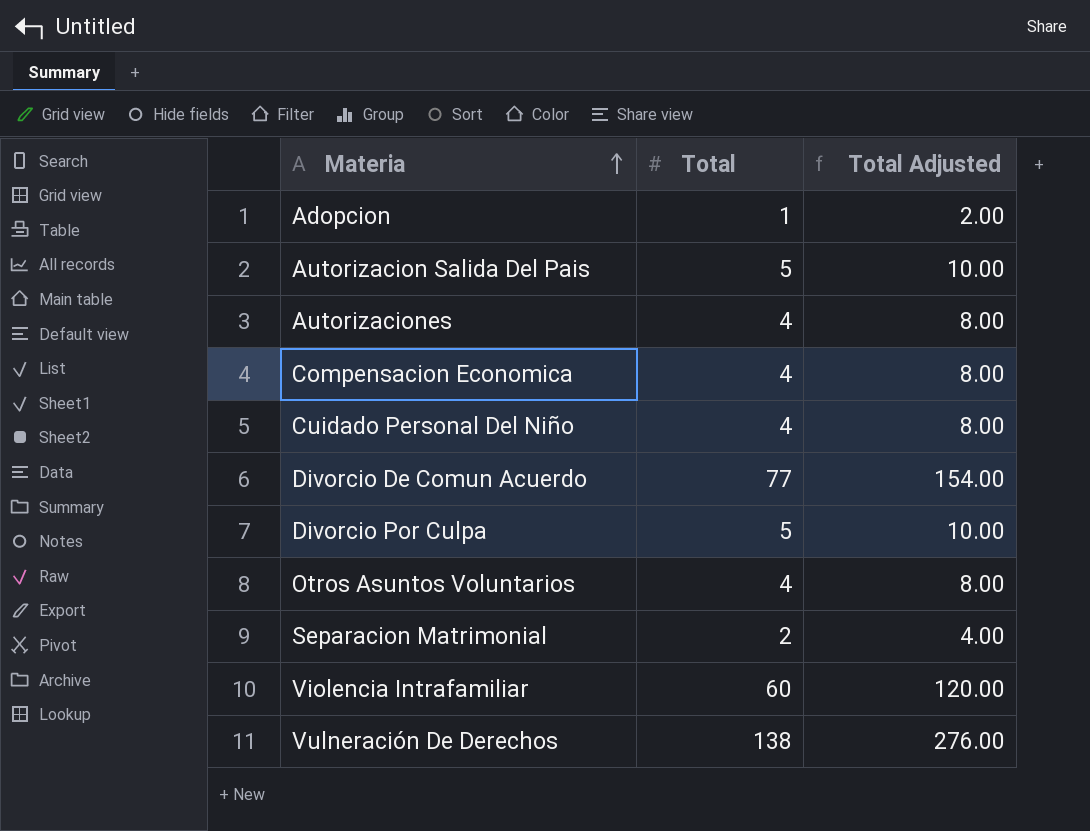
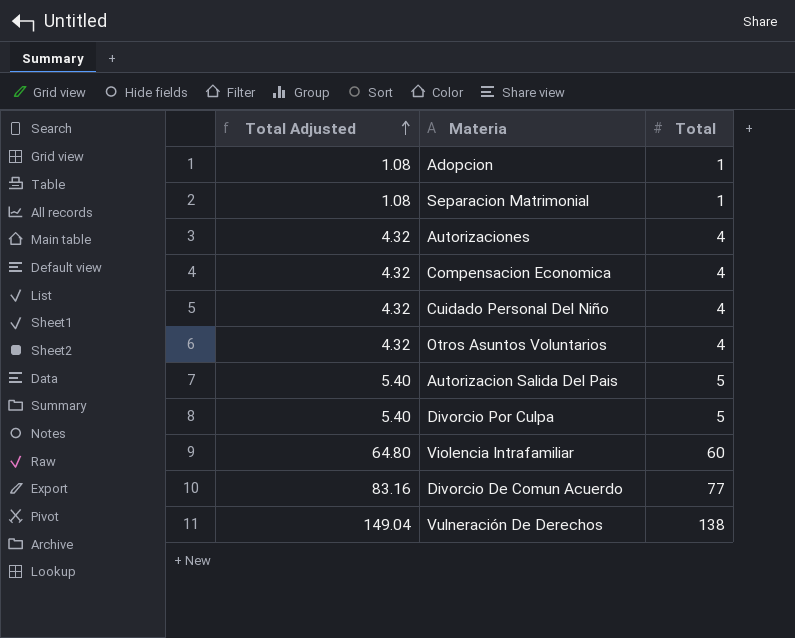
row order: Materia ascending -> Total Adjusted ascending
column Total Adjusted | formula: [Total] * 2 -> [Total] * 1.08
column Total Adjusted | position: 3 -> 1
Separacion Matrimonial | Total: 2 -> 1

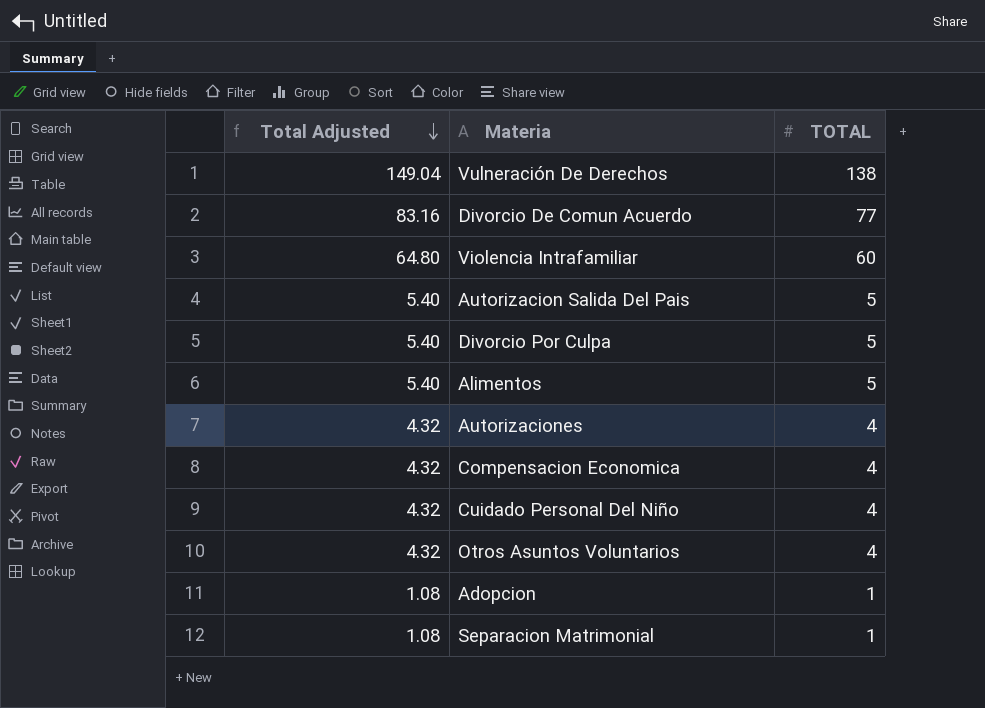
row order: Total Adjusted ascending -> Total Adjusted descending
column name: Total -> TOTAL
row Alimentos: none -> 5.40 | 5

